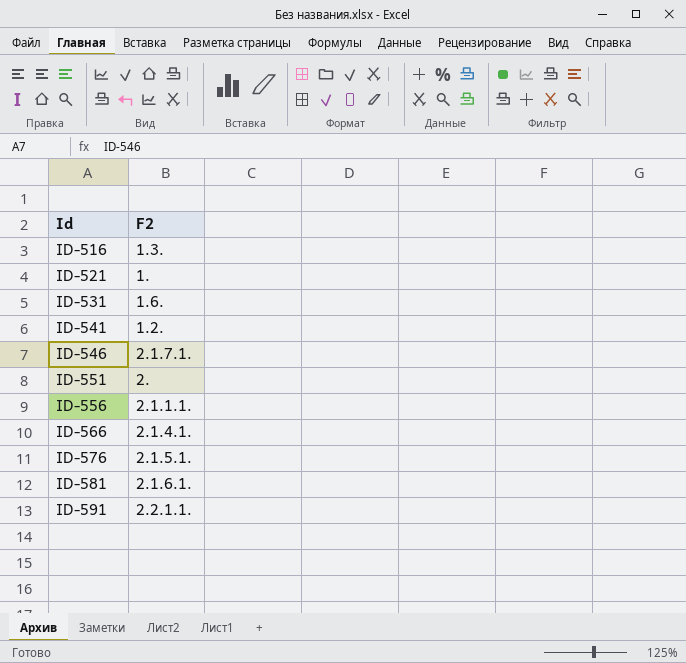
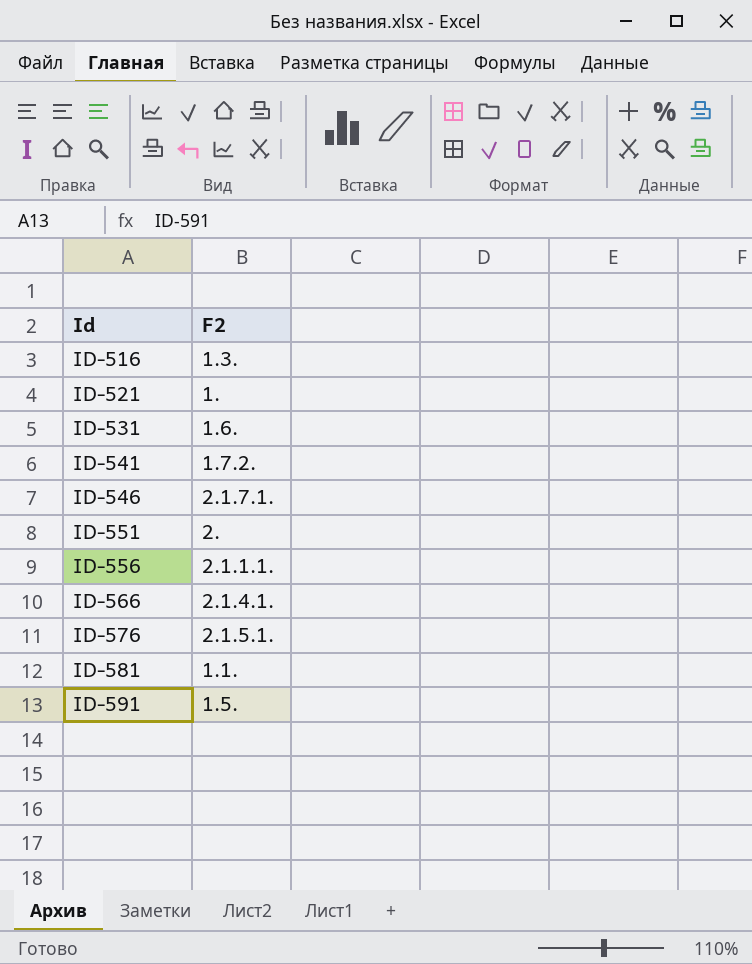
ID-541 | F2: 1.2. -> 1.7.2.
ID-581 | F2: 2.1.6.1. -> 1.1.
ID-591 | F2: 2.2.1.1. -> 1.5.

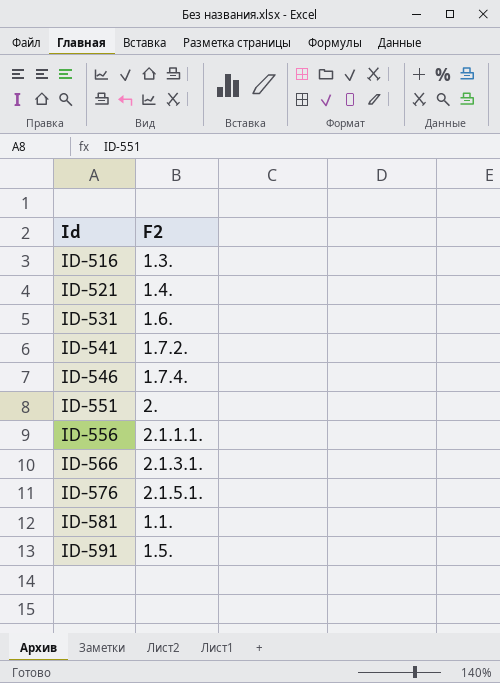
ID-521 | F2: 1. -> 1.4.
ID-546 | F2: 2.1.7.1. -> 1.7.4.
ID-566 | F2: 2.1.4.1. -> 2.1.3.1.

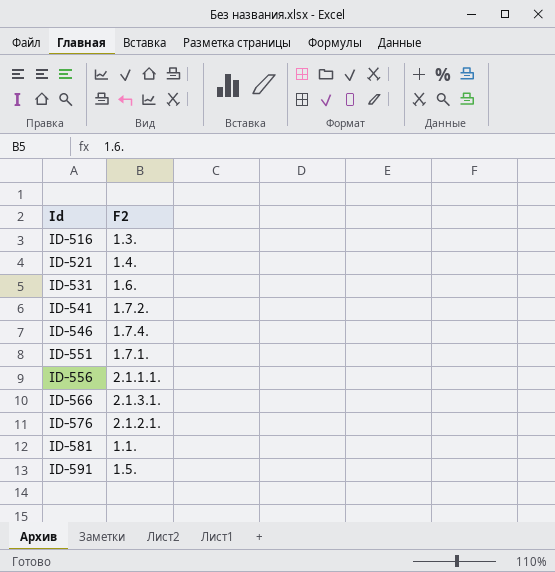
ID-551 | F2: 2. -> 1.7.1.
ID-576 | F2: 2.1.5.1. -> 2.1.2.1.

